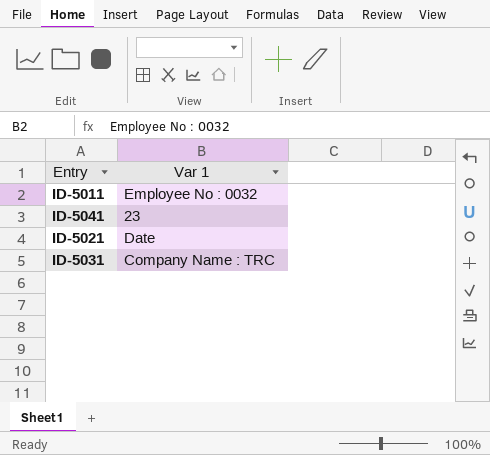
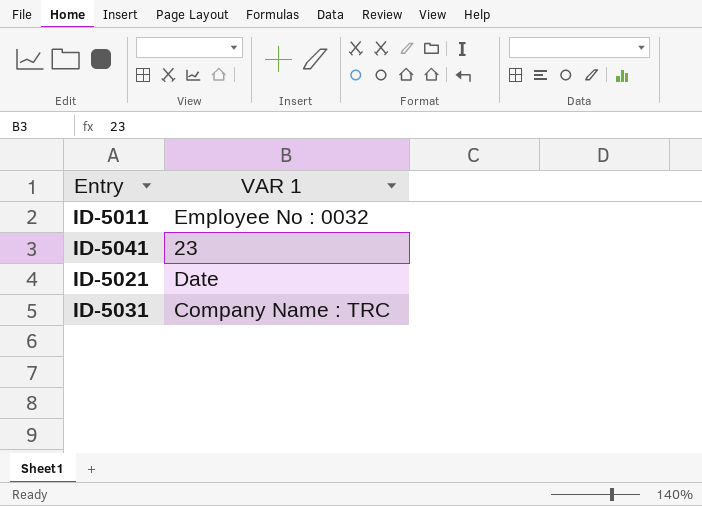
column name: Var 1 -> VAR 1

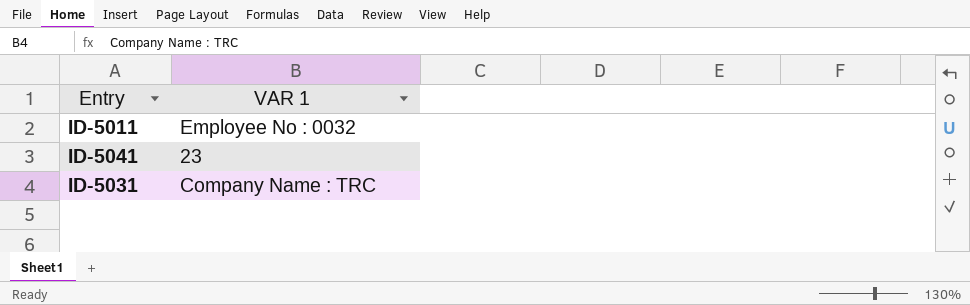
row ID-5021: Date -> none

